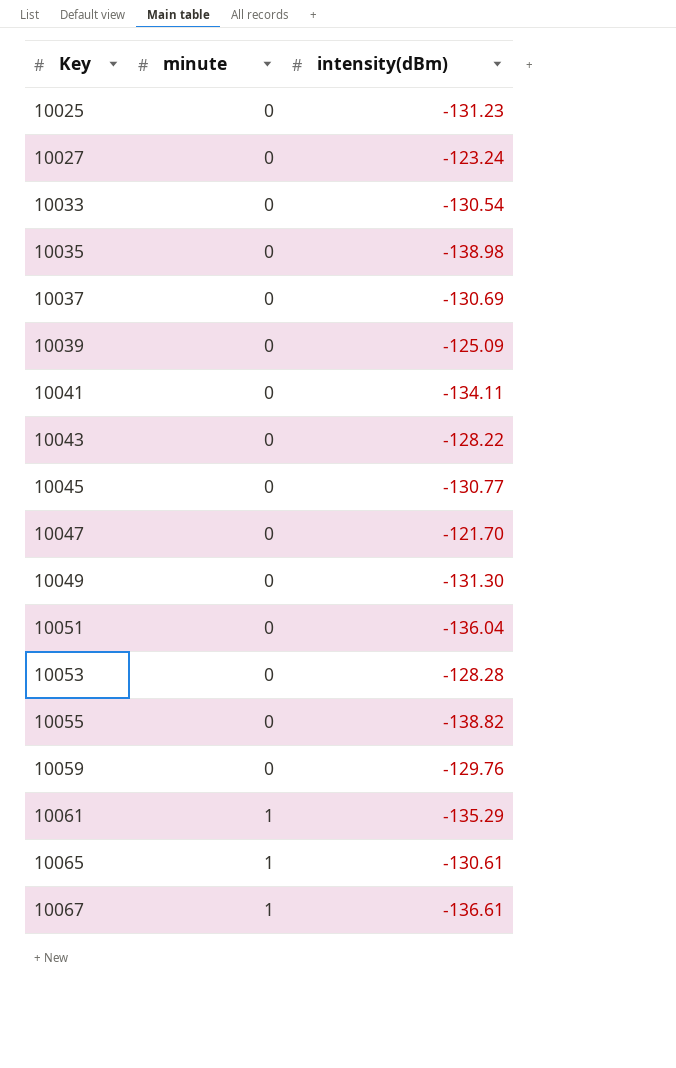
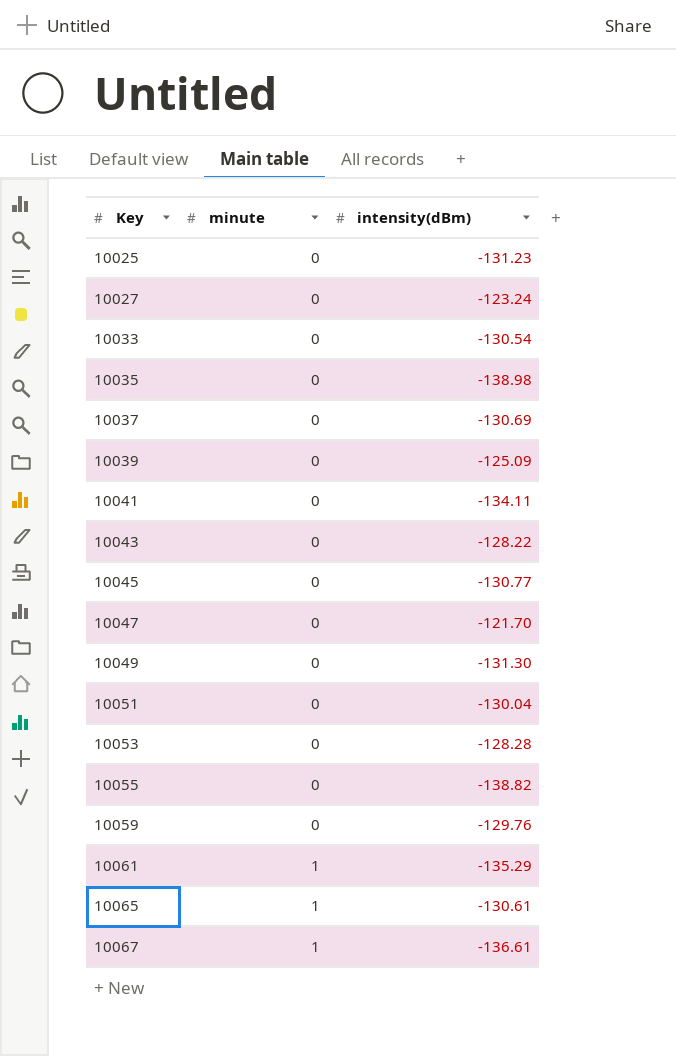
10051 | intensity(dBm): -136.04 -> -130.04

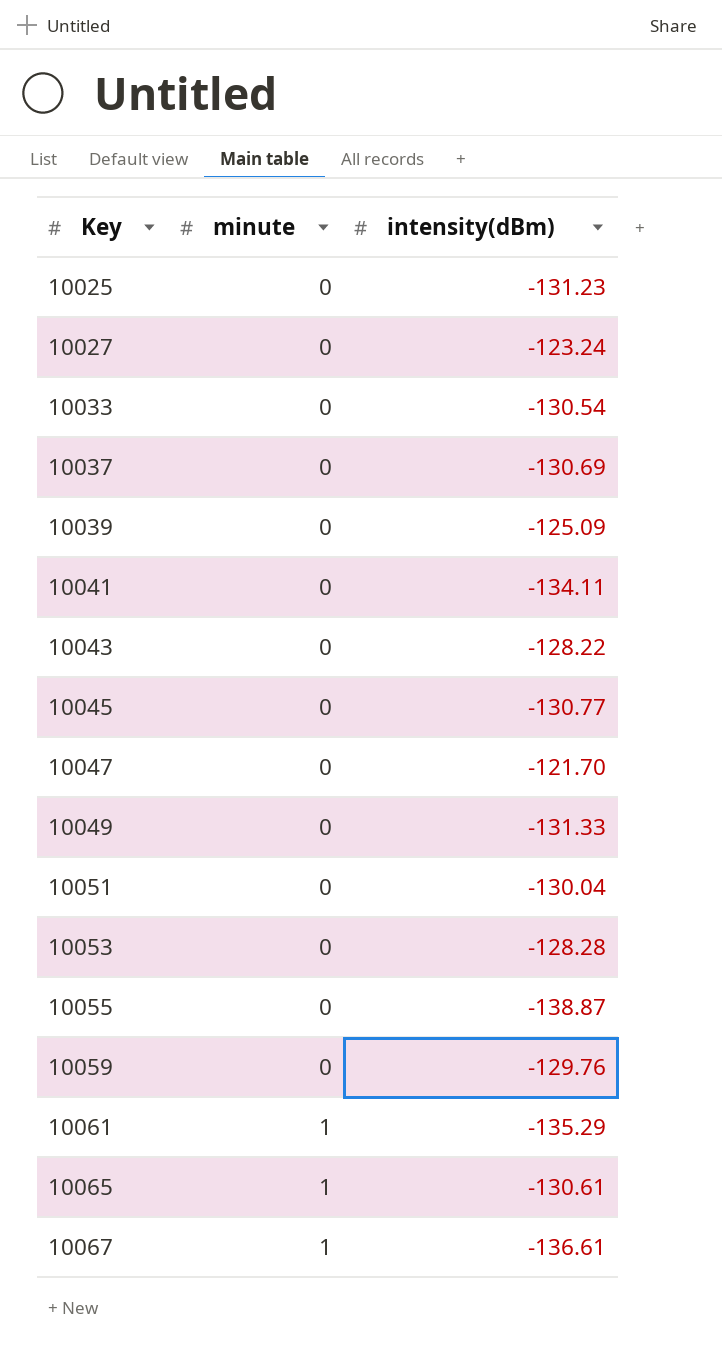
row 10035: 0 | -138.98 -> none
10049 | intensity(dBm): -131.30 -> -131.33
10055 | intensity(dBm): -138.82 -> -138.87

